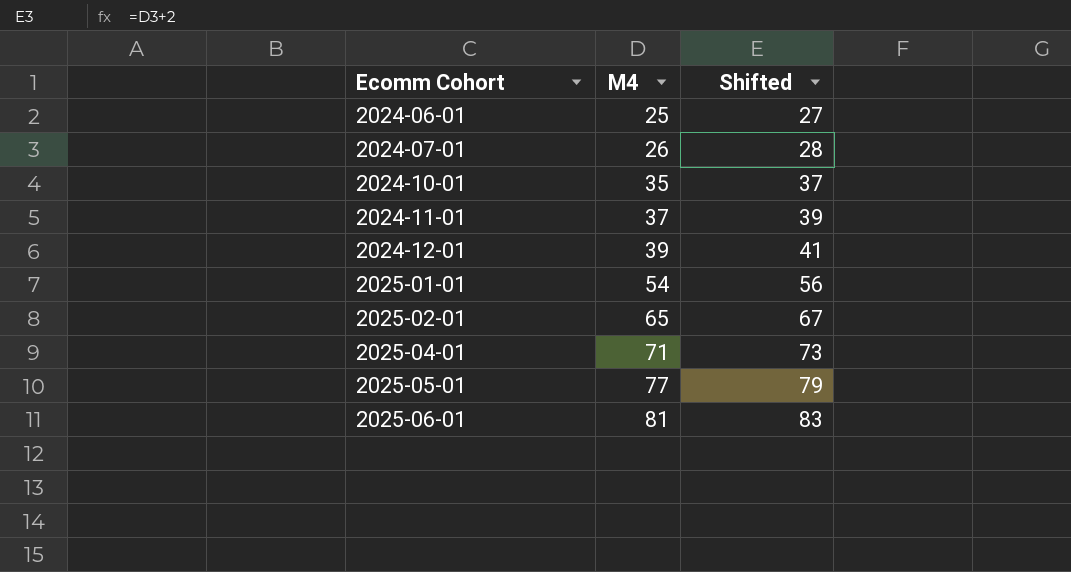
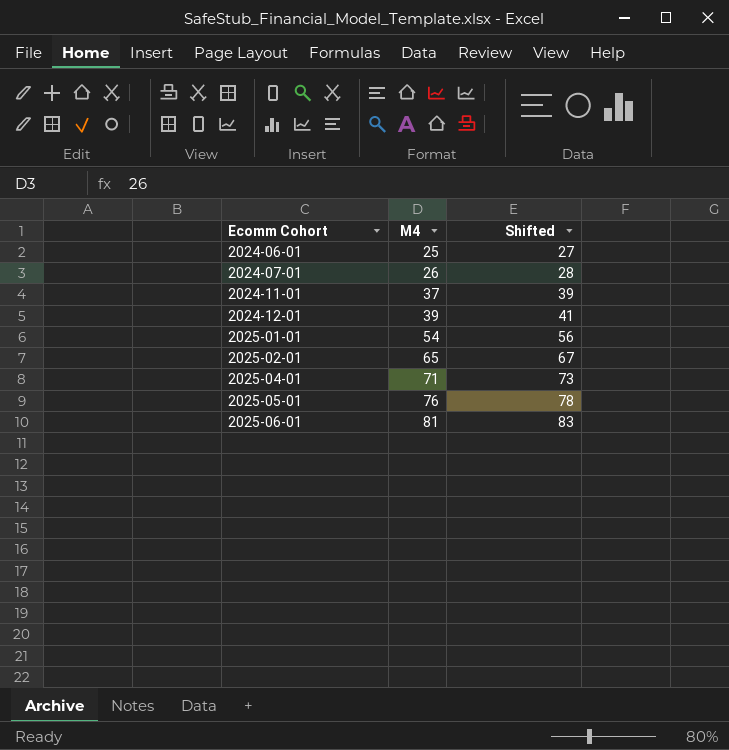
row 2024-10-01: 35 | 37 -> none
2025-05-01 | M4: 77 -> 76
2025-05-01 | Shifted: 79 -> 78

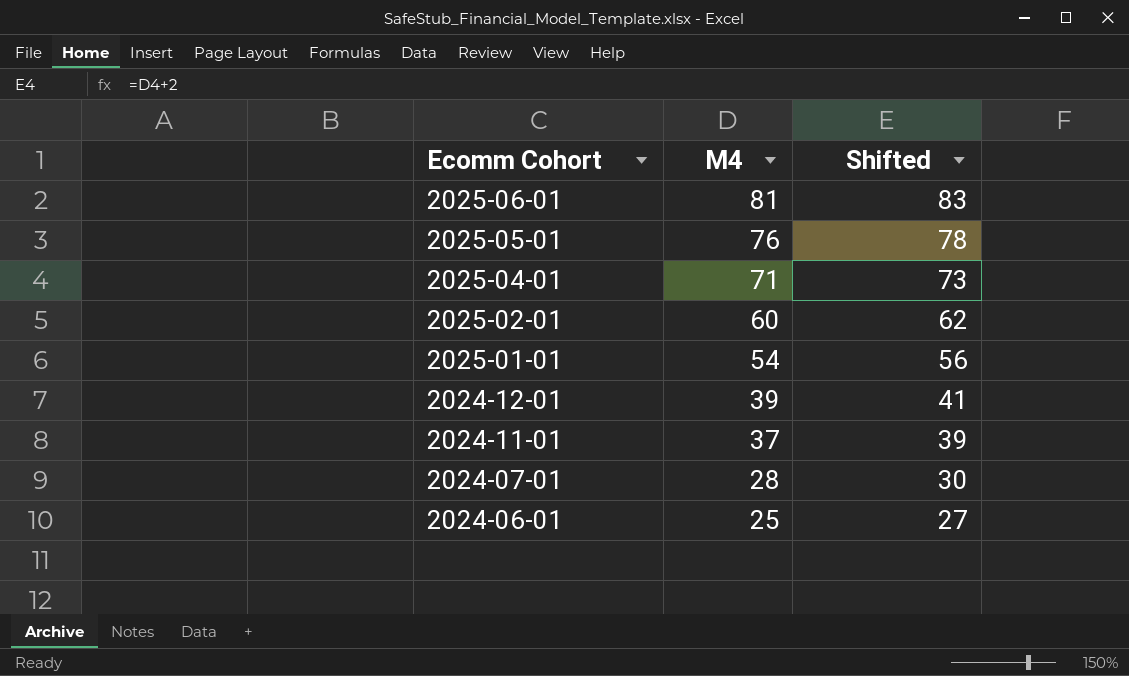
row order: Ecomm Cohort ascending -> Ecomm Cohort descending
2025-02-01 | M4: 65 -> 60
2025-02-01 | Shifted: 67 -> 62
2024-07-01 | M4: 26 -> 28
2024-07-01 | Shifted: 28 -> 30

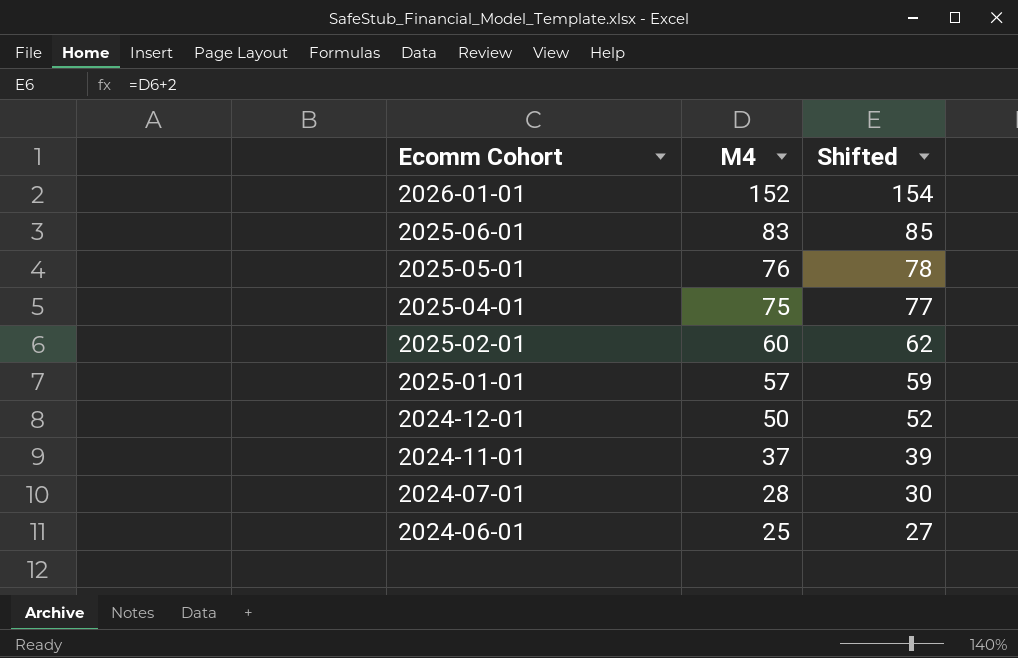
row 2026-01-01: none -> 152 | 154
2025-06-01 | M4: 81 -> 83
2025-06-01 | Shifted: 83 -> 85
2025-04-01 | M4: 71 -> 75
2025-04-01 | Shifted: 73 -> 77
2025-01-01 | M4: 54 -> 57
2025-01-01 | Shifted: 56 -> 59
2024-12-01 | M4: 39 -> 50
2024-12-01 | Shifted: 41 -> 52

